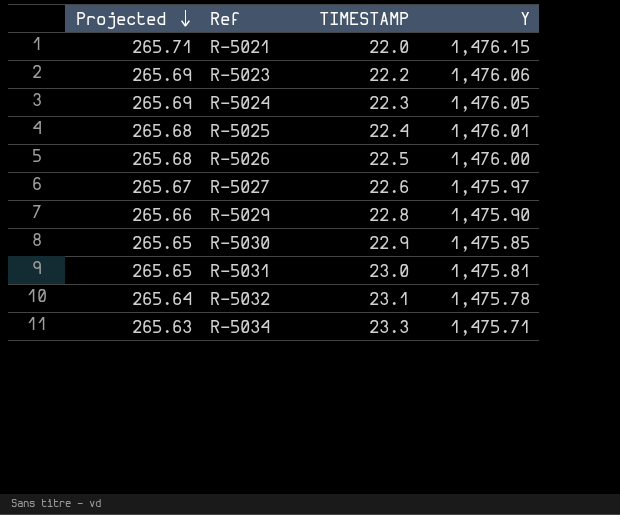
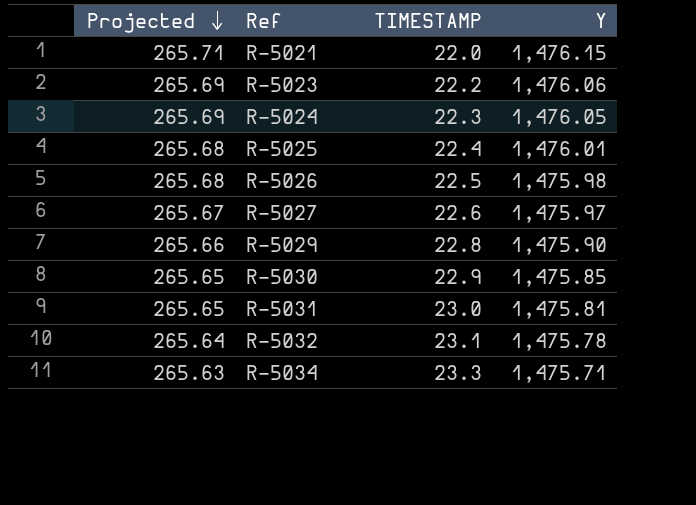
R-5026 | Y: 1,476.00 -> 1,475.98

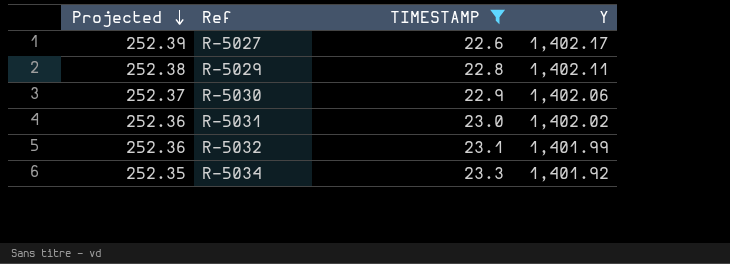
filter: none -> TIMESTAMP >= 22.6
R-5027 | Projected: 265.67 -> 252.39
R-5027 | Y: 1,475.97 -> 1,402.17
R-5029 | Projected: 265.66 -> 252.38
R-5029 | Y: 1,475.90 -> 1,402.11
R-5030 | Projected: 265.65 -> 252.37
R-5030 | Y: 1,475.85 -> 1,402.06
R-5031 | Projected: 265.65 -> 252.36
R-5031 | Y: 1,475.81 -> 1,402.02
R-5032 | Projected: 265.64 -> 252.36
R-5032 | Y: 1,475.78 -> 1,401.99
R-5034 | Projected: 265.63 -> 252.35
R-5034 | Y: 1,475.71 -> 1,401.92

